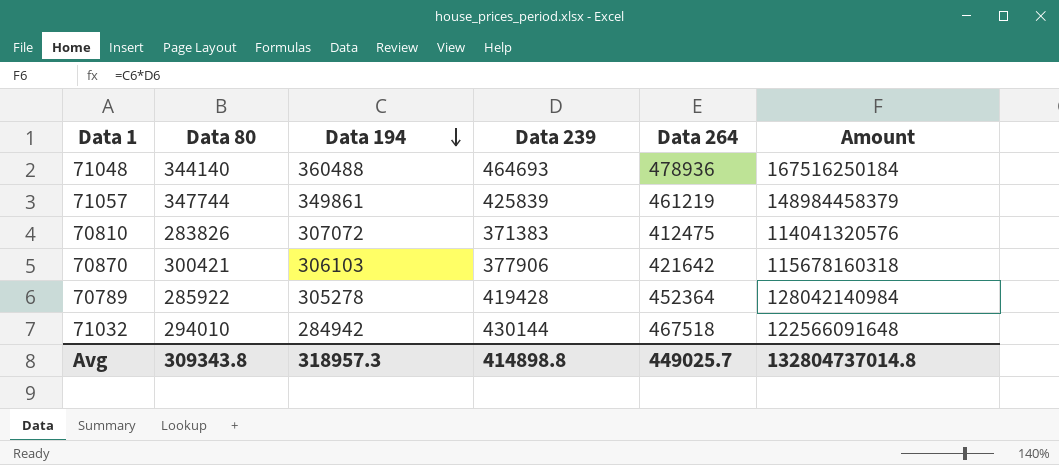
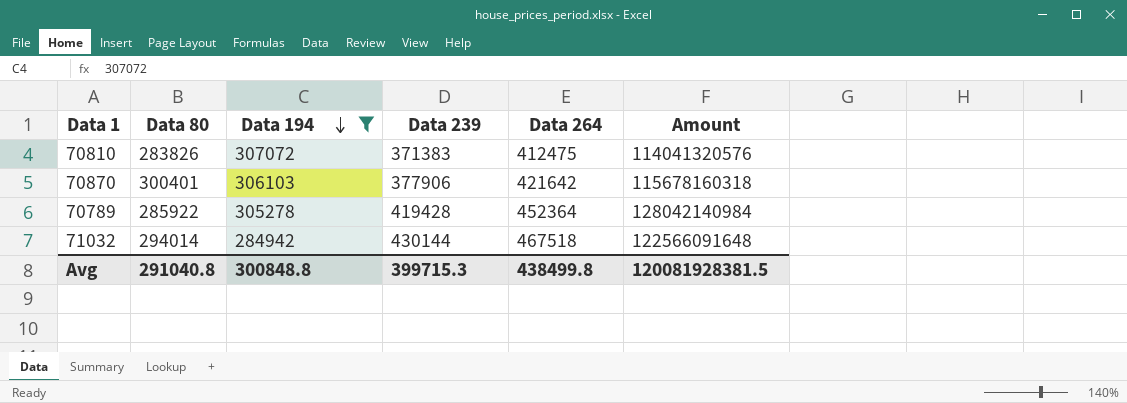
filter: none -> Data 194 <= 307072
70870 | Data 80: 300421 -> 300401
71032 | Data 80: 294010 -> 294014
Avg | Data 80: 309343.8 -> 291040.8
Avg | Data 194: 318957.3 -> 300848.8
Avg | Data 239: 414898.8 -> 399715.3
Avg | Data 264: 449025.7 -> 438499.8
Avg | Amount: 132804737014.8 -> 120081928381.5

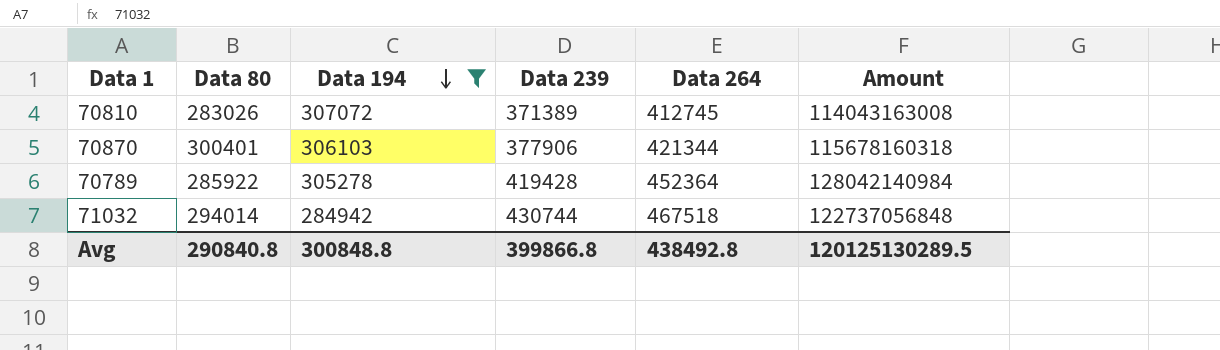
70810 | Data 80: 283826 -> 283026
70810 | Data 239: 371383 -> 371389
70810 | Data 264: 412475 -> 412745
70810 | Amount: 114041320576 -> 114043163008
70870 | Data 264: 421642 -> 421344
71032 | Data 239: 430144 -> 430744
71032 | Amount: 122566091648 -> 122737056848
Avg | Data 80: 291040.8 -> 290840.8
Avg | Data 239: 399715.3 -> 399866.8
Avg | Data 264: 438499.8 -> 438492.8
Avg | Amount: 120081928381.5 -> 120125130289.5

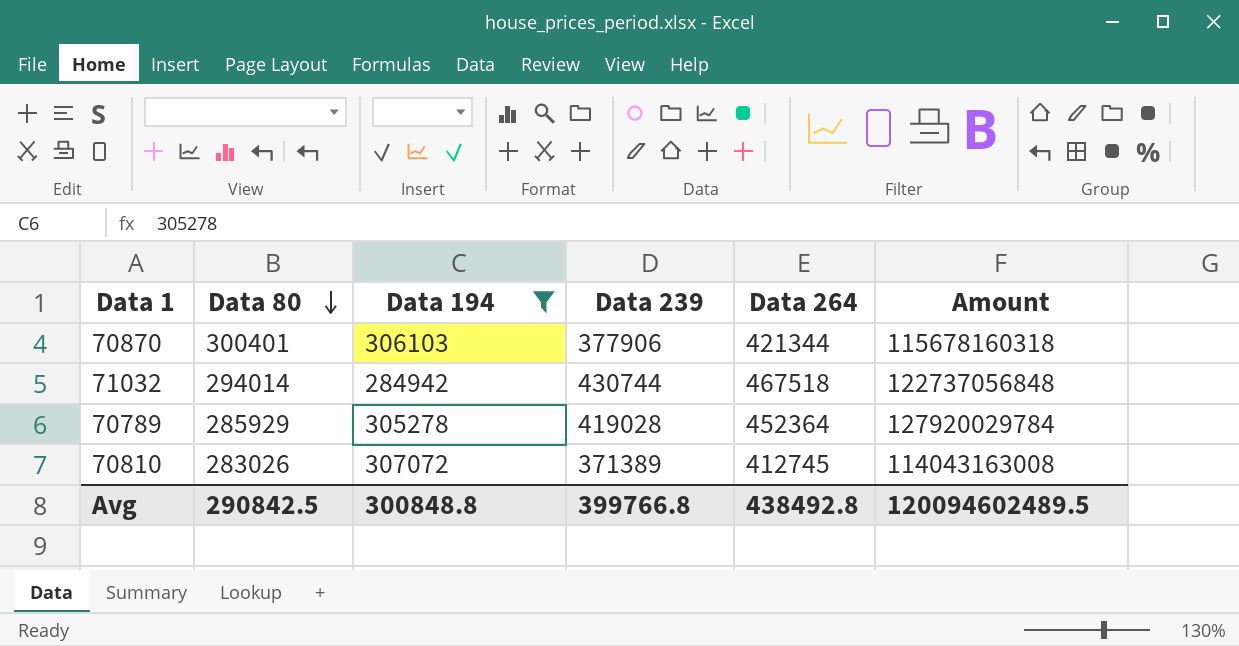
row order: Data 194 descending -> Data 80 descending
70789 | Data 80: 285922 -> 285929
70789 | Data 239: 419428 -> 419028
70789 | Amount: 128042140984 -> 127920029784
Avg | Data 80: 290840.8 -> 290842.5
Avg | Data 239: 399866.8 -> 399766.8
Avg | Amount: 120125130289.5 -> 120094602489.5

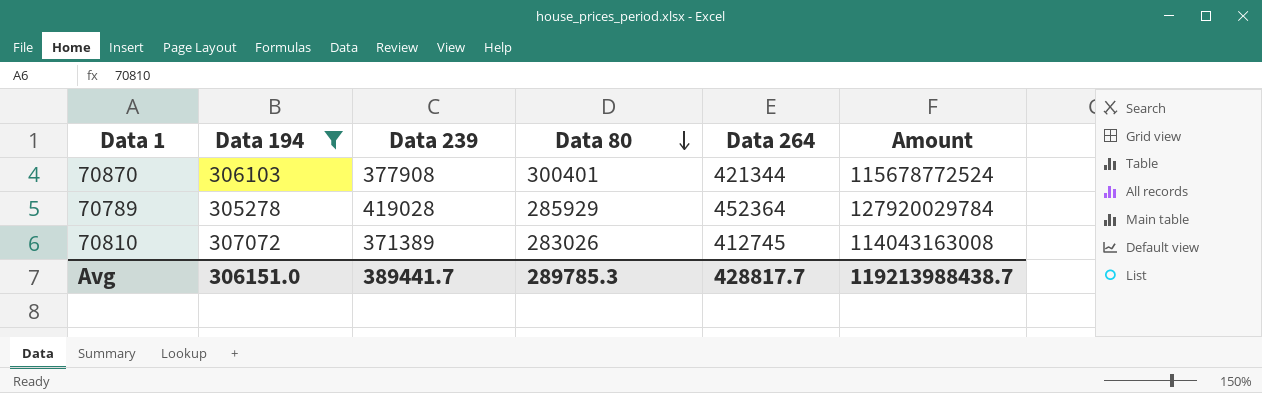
column Data 80 | position: 2 -> 4
row 71032: 294014 | 284942 | 430744 | 467518 | 122737056848 -> none
70870 | Data 239: 377906 -> 377908
70870 | Amount: 115678160318 -> 115678772524
Avg | Data 194: 300848.8 -> 306151.0
Avg | Data 239: 399766.8 -> 389441.7
Avg | Data 80: 290842.5 -> 289785.3
Avg | Data 264: 438492.8 -> 428817.7
Avg | Amount: 120094602489.5 -> 119213988438.7

